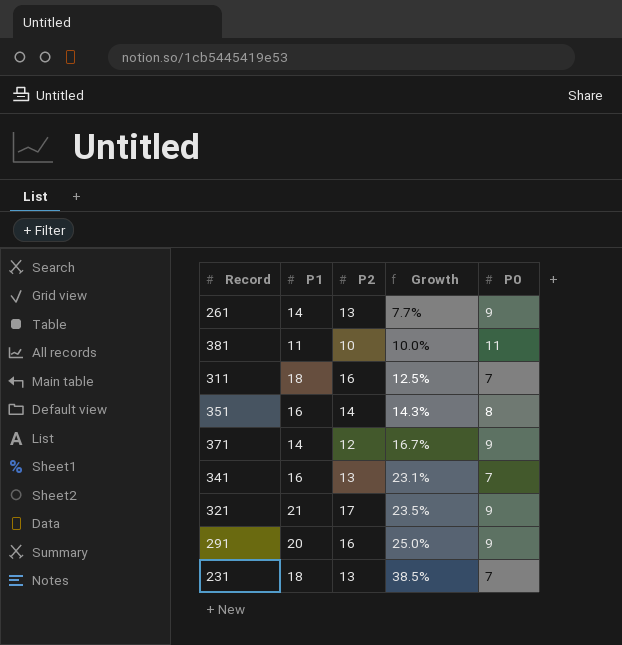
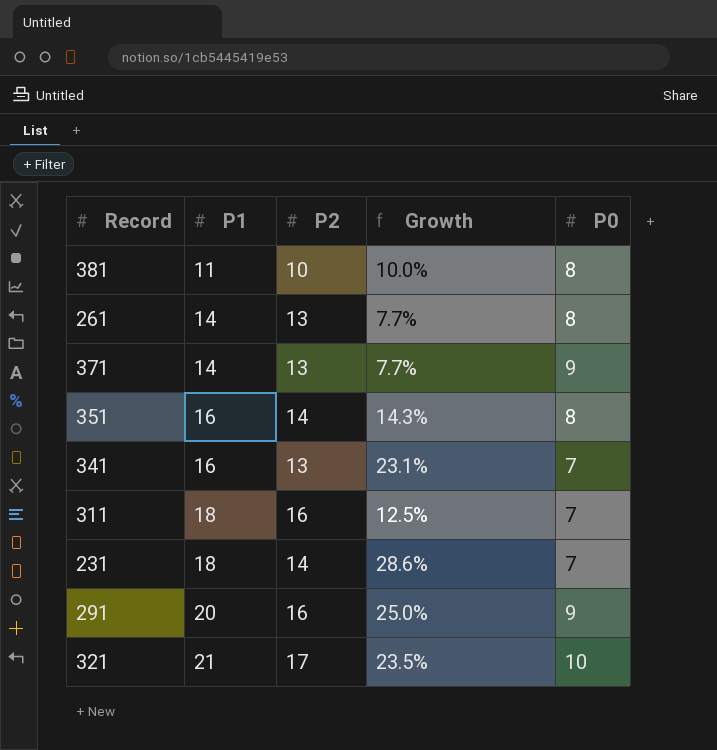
row order: Growth ascending -> P1 ascending
381 | P0: 11 -> 8
261 | P0: 9 -> 8
371 | P2: 12 -> 13
371 | Growth: 16.7% -> 7.7%
231 | P2: 13 -> 14
231 | Growth: 38.5% -> 28.6%
321 | P0: 9 -> 10

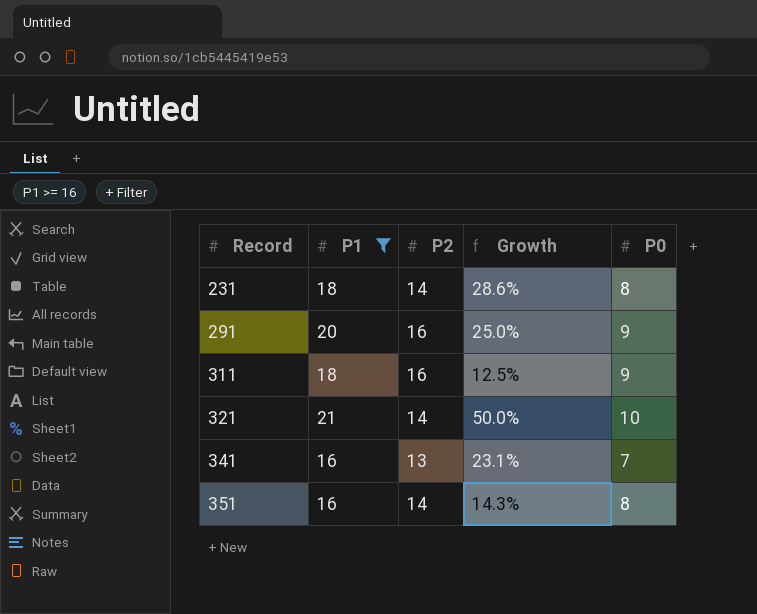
filter: none -> P1 >= 16
row order: P1 ascending -> Record ascending
231 | P0: 7 -> 8
311 | P0: 7 -> 9
321 | P2: 17 -> 14
321 | Growth: 23.5% -> 50.0%

